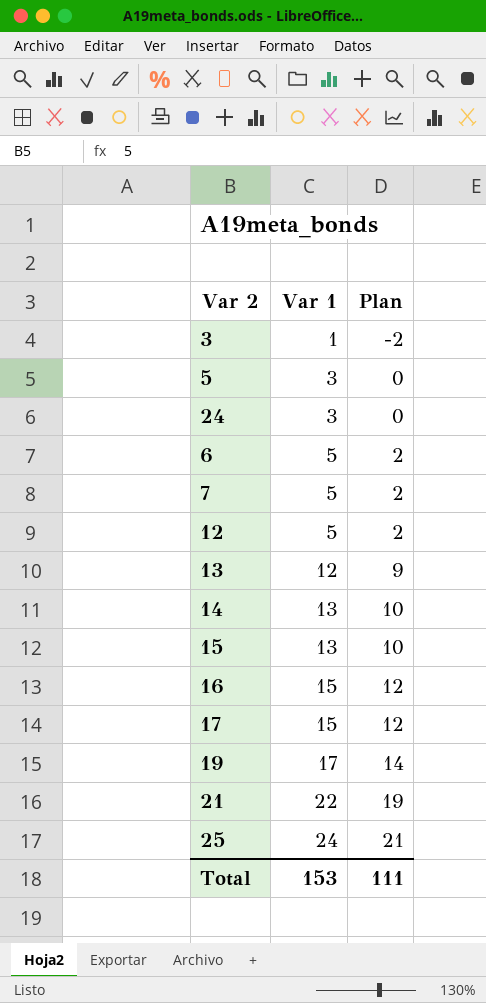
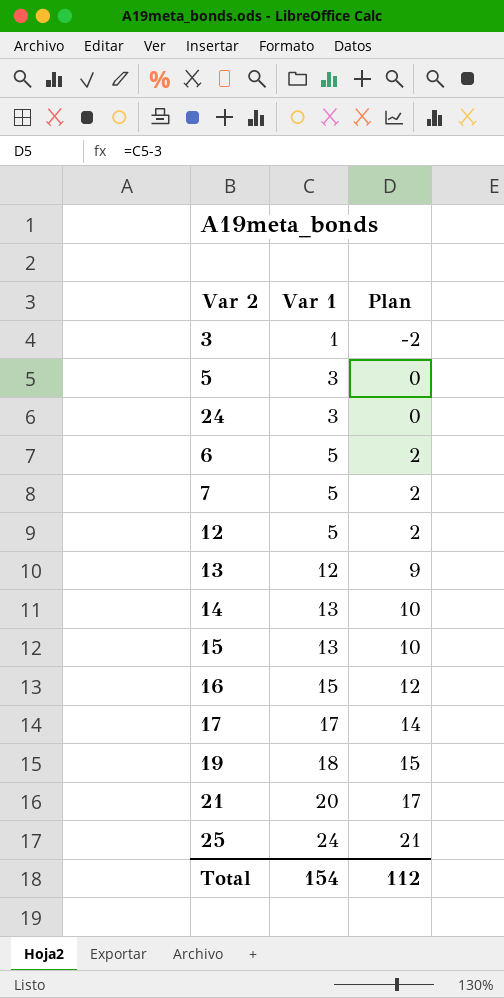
17 | Var 1: 15 -> 17
17 | Plan: 12 -> 14
19 | Var 1: 17 -> 18
19 | Plan: 14 -> 15
21 | Var 1: 22 -> 20
21 | Plan: 19 -> 17
Total | Var 1: 153 -> 154
Total | Plan: 111 -> 112

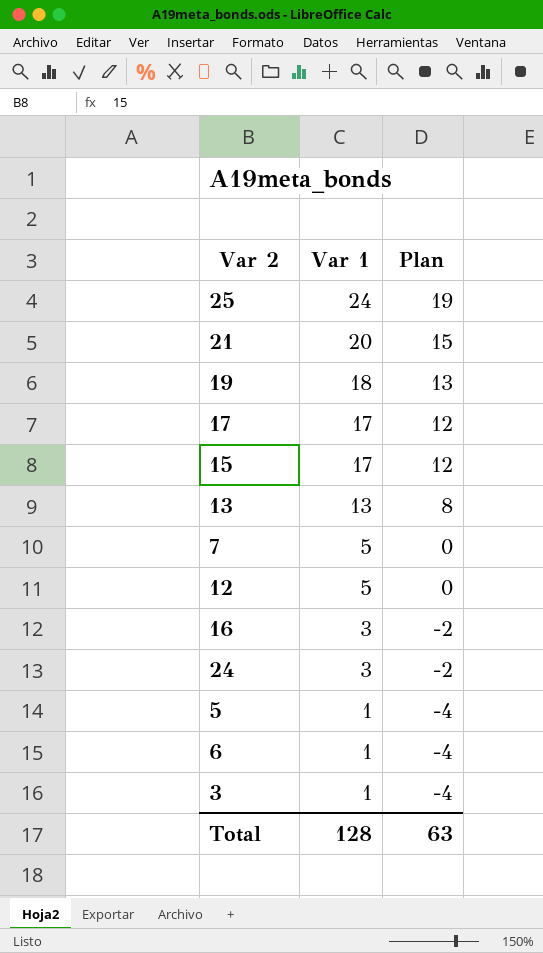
row order: Var 1 ascending -> Var 1 descending
column Plan | formula: [Var 1] - 3 -> [Var 1] - 5
row 14: 13 | 10 -> none
15 | Var 1: 13 -> 17
13 | Var 1: 12 -> 13
16 | Var 1: 15 -> 3
5 | Var 1: 3 -> 1
6 | Var 1: 5 -> 1
Total | Var 1: 154 -> 128
Total | Plan: 112 -> 63

